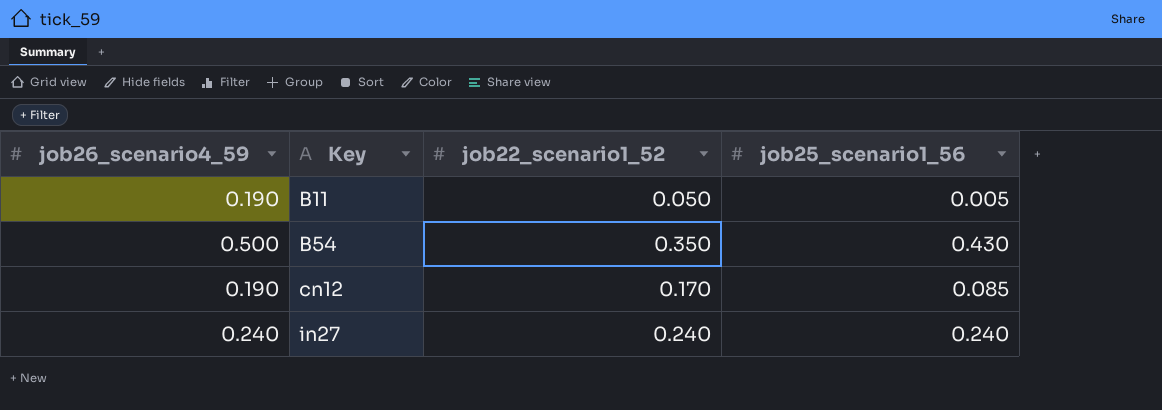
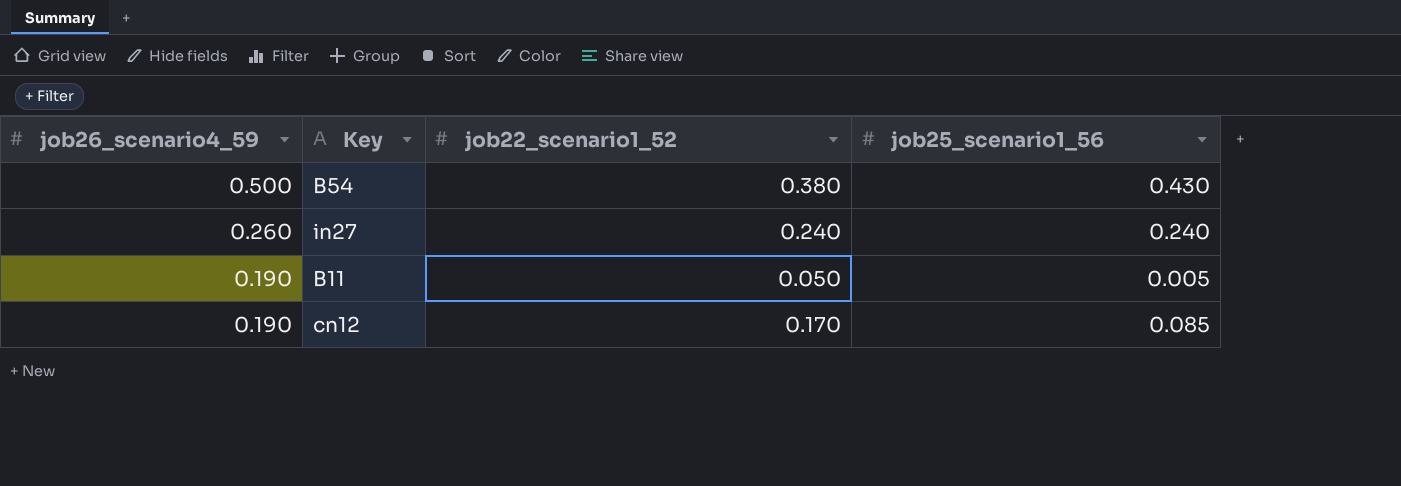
row order: Key ascending -> job26_scenario4_59 descending
B54 | job22_scenario1_52: 0.350 -> 0.380
in27 | job26_scenario4_59: 0.240 -> 0.260

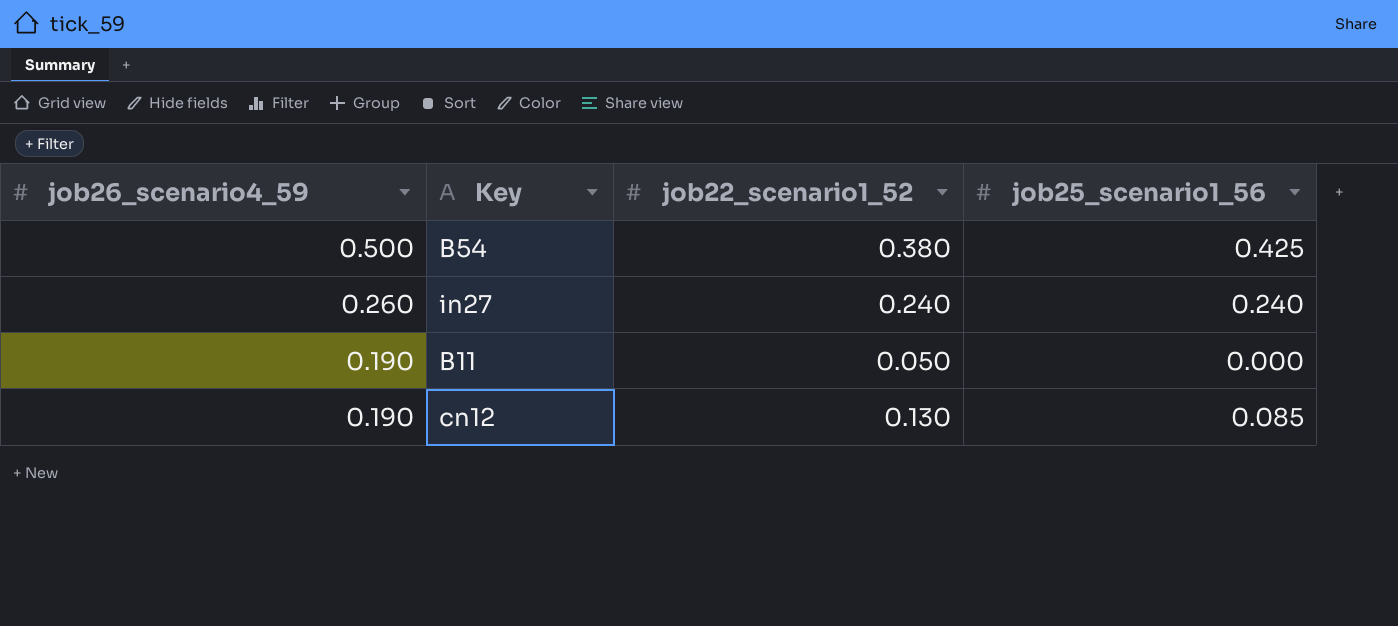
B54 | job25_scenario1_56: 0.430 -> 0.425
B11 | job25_scenario1_56: 0.005 -> 0.000
cn12 | job22_scenario1_52: 0.170 -> 0.130

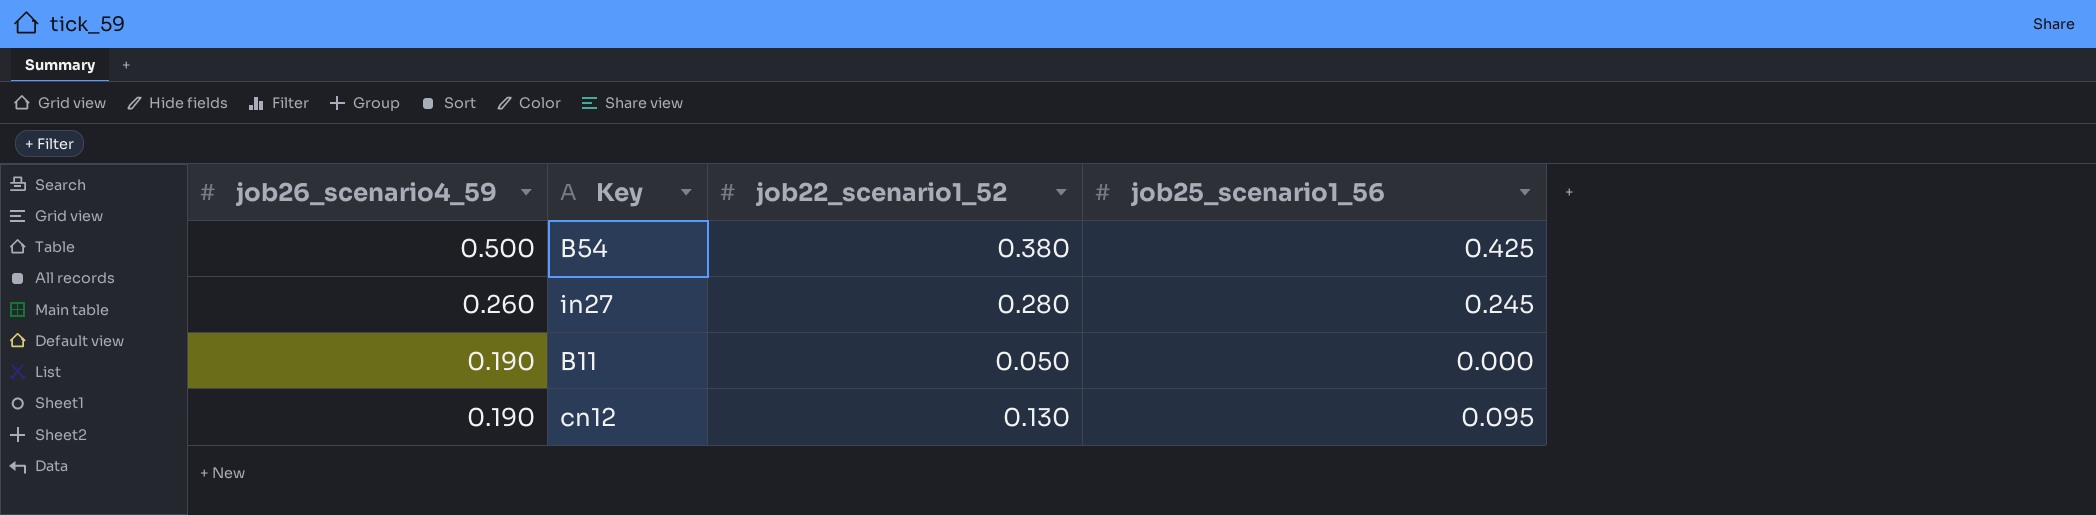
in27 | job22_scenario1_52: 0.240 -> 0.280
in27 | job25_scenario1_56: 0.240 -> 0.245
cn12 | job25_scenario1_56: 0.085 -> 0.095

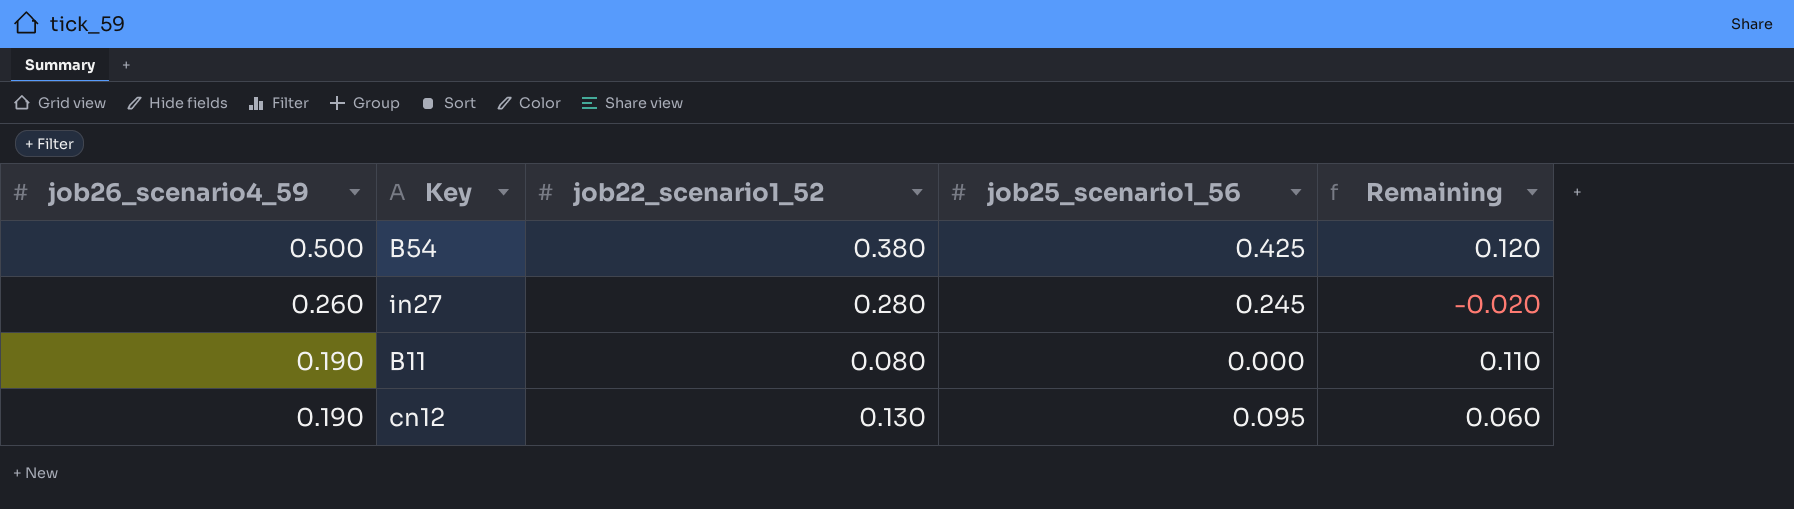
column Remaining | formula: none -> [job26_scenario4_59] - [job22_scenario1_52]
B11 | job22_scenario1_52: 0.050 -> 0.080

